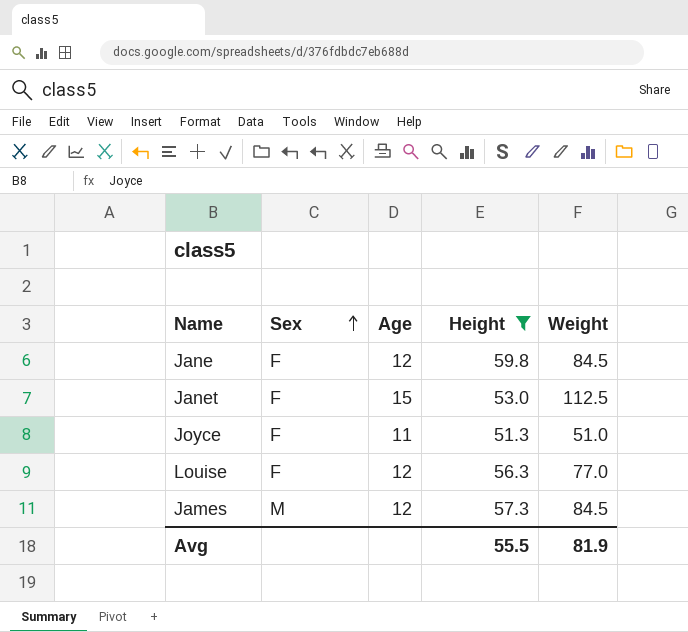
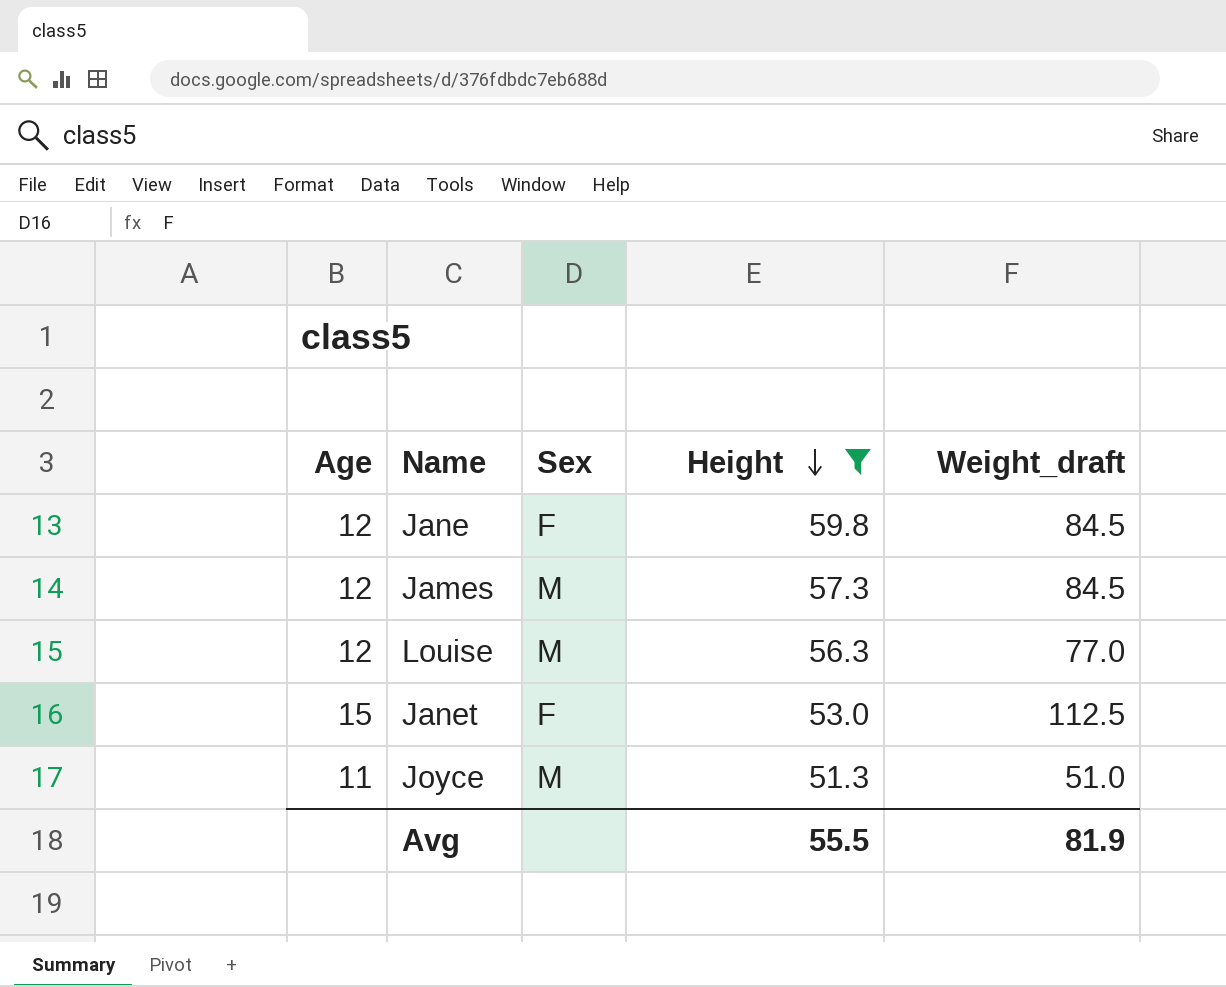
row order: Sex ascending -> Height descending
column Age | position: 3 -> 1
column name: Weight -> Weight_draft
Louise | Sex: F -> M
Joyce | Sex: F -> M

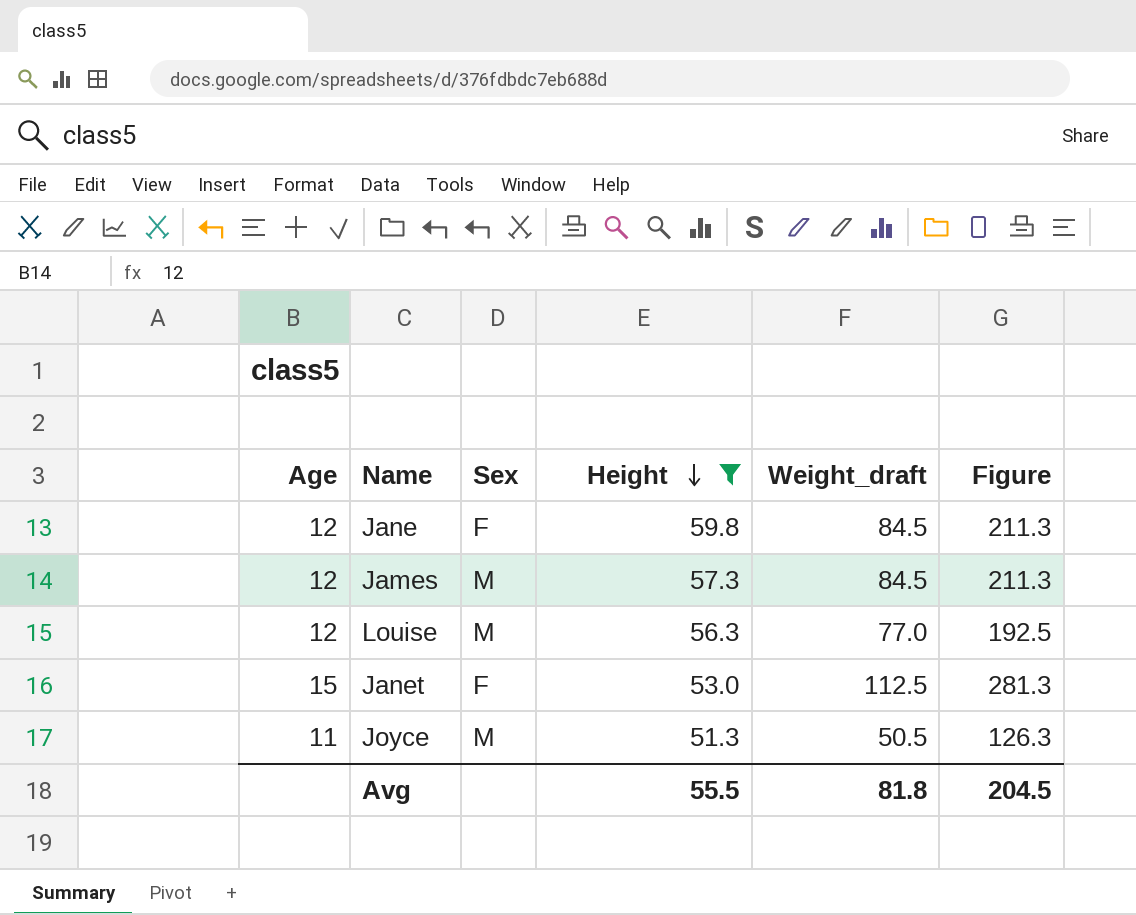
column Figure | formula: none -> [Weight_draft] * 2.5
Joyce | Weight_draft: 51.0 -> 50.5
Avg | Weight_draft: 81.9 -> 81.8

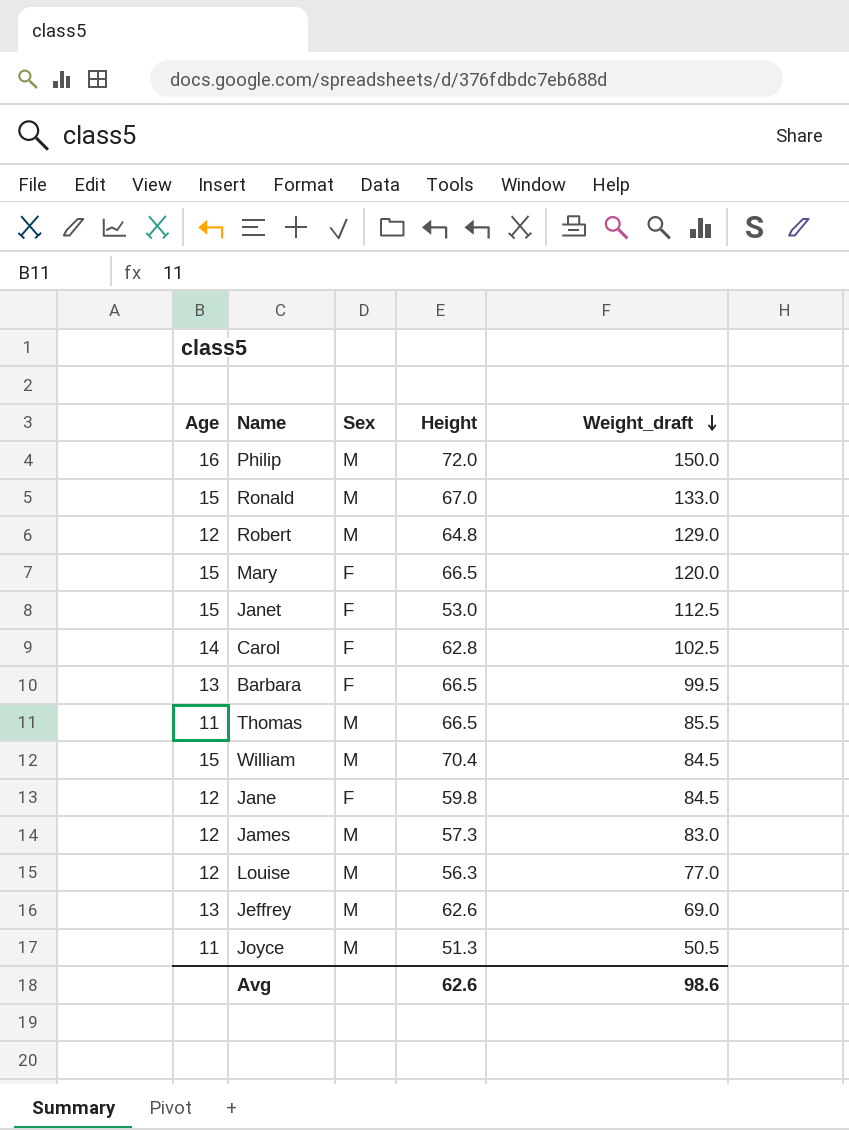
filter: Height <= 59.8 -> none
row order: Height descending -> Weight_draft descending
column Figure | formula: [Weight_draft] * 2.5 -> none
James | Weight_draft: 84.5 -> 83.0
Avg | Height: 55.5 -> 62.6
Avg | Weight_draft: 81.8 -> 98.6

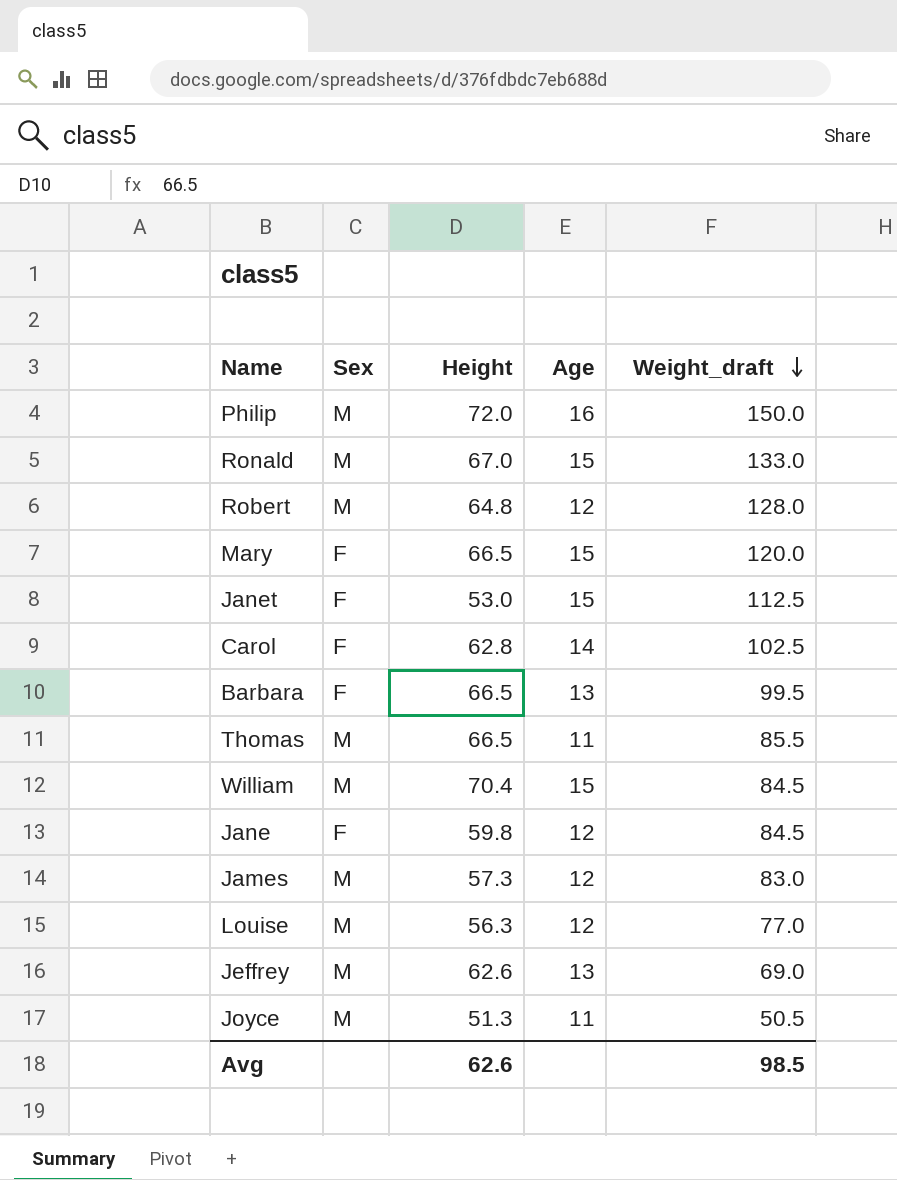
column Age | position: 1 -> 4
Robert | Weight_draft: 129.0 -> 128.0
Avg | Weight_draft: 98.6 -> 98.5

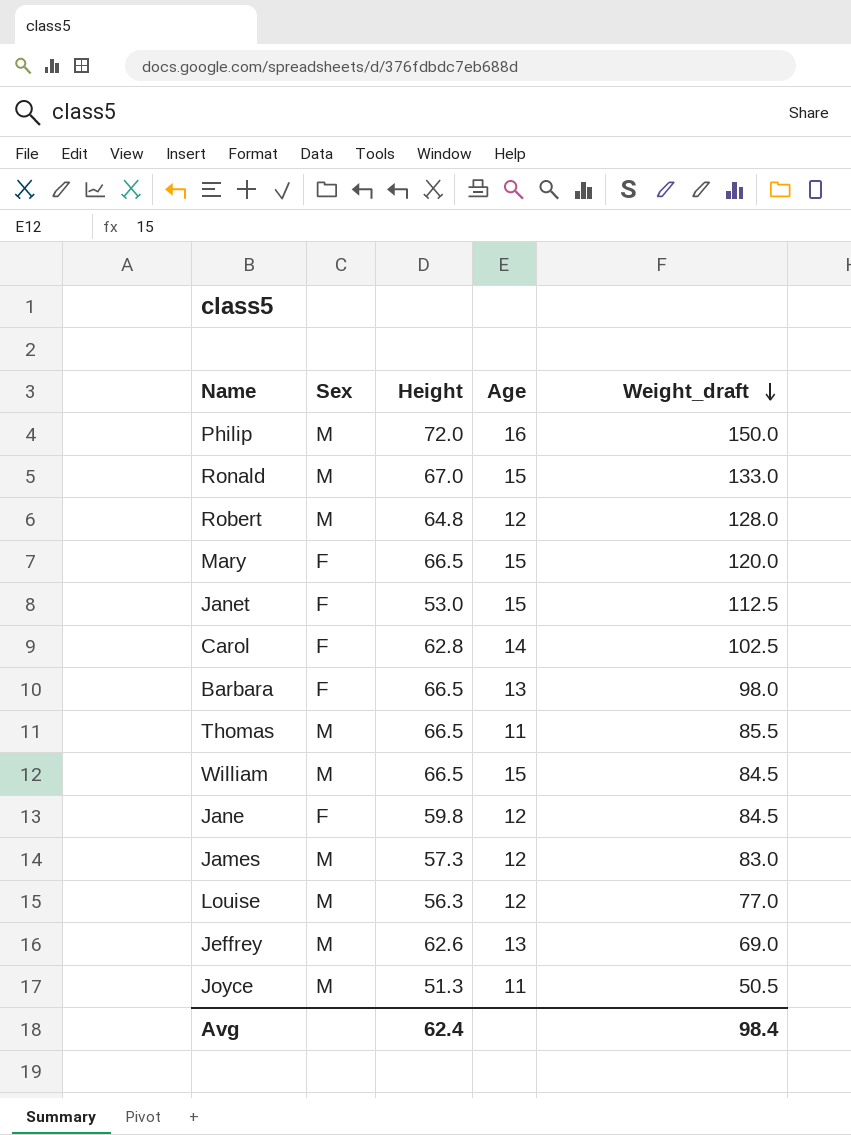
Barbara | Weight_draft: 99.5 -> 98.0
William | Height: 70.4 -> 66.5
Avg | Height: 62.6 -> 62.4
Avg | Weight_draft: 98.5 -> 98.4

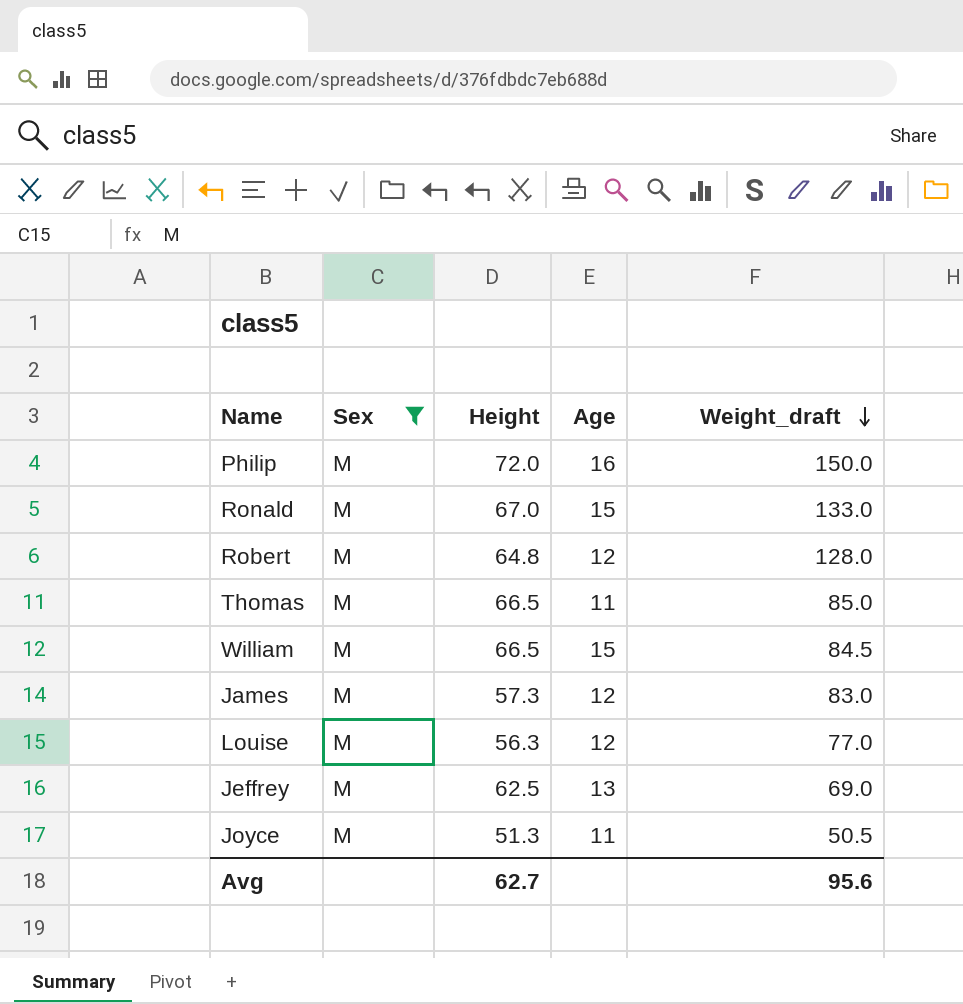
filter: none -> Sex = M
Thomas | Weight_draft: 85.5 -> 85.0
Jeffrey | Height: 62.6 -> 62.5
Avg | Height: 62.4 -> 62.7
Avg | Weight_draft: 98.4 -> 95.6

